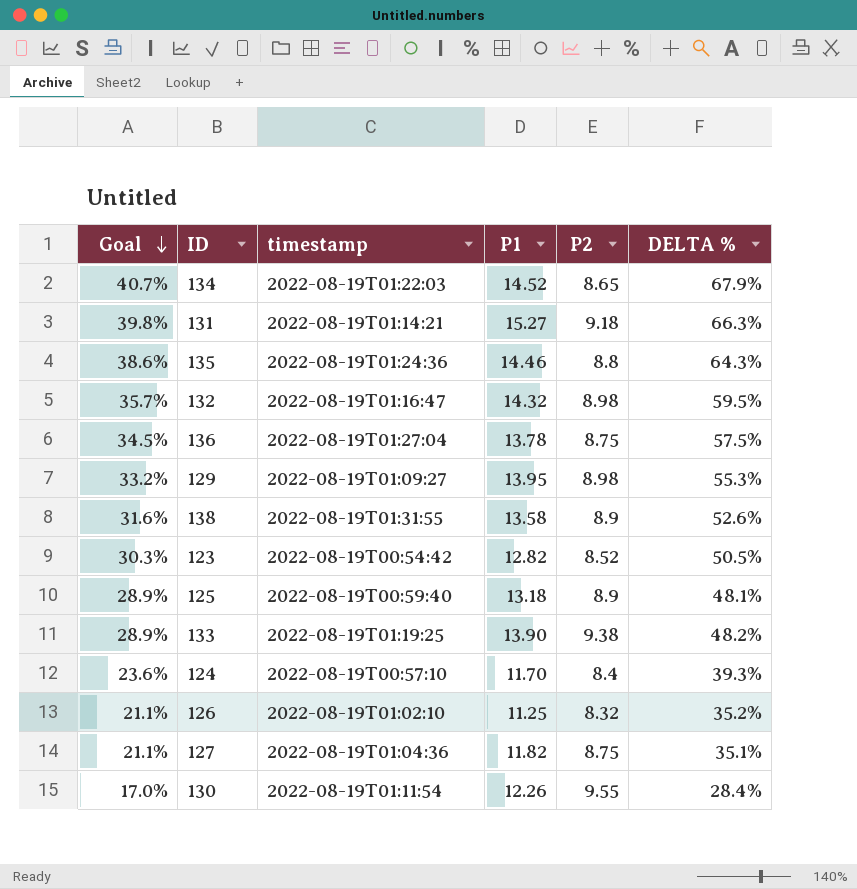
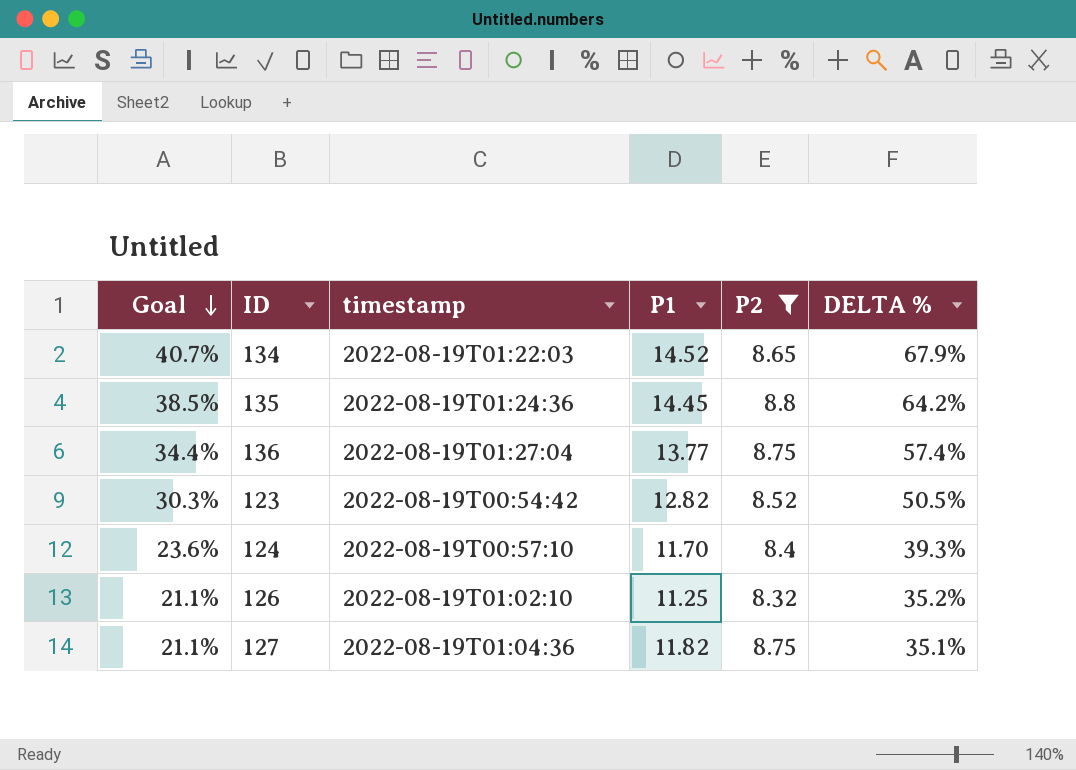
filter: none -> P2 <= 8.8
135 | Goal: 38.6% -> 38.5%
135 | P1: 14.46 -> 14.45
135 | DELTA %: 64.3% -> 64.2%
136 | Goal: 34.5% -> 34.4%
136 | P1: 13.78 -> 13.77
136 | DELTA %: 57.5% -> 57.4%

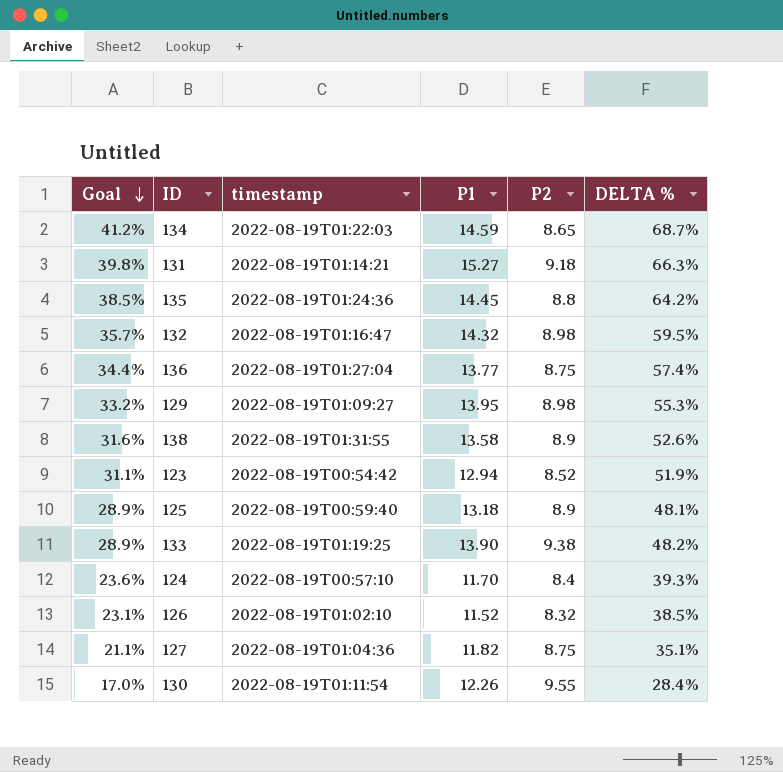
filter: P2 <= 8.8 -> none
134 | Goal: 40.7% -> 41.2%
134 | P1: 14.52 -> 14.59
134 | DELTA %: 67.9% -> 68.7%
123 | Goal: 30.3% -> 31.1%
123 | P1: 12.82 -> 12.94
123 | DELTA %: 50.5% -> 51.9%
126 | Goal: 21.1% -> 23.1%
126 | P1: 11.25 -> 11.52
126 | DELTA %: 35.2% -> 38.5%

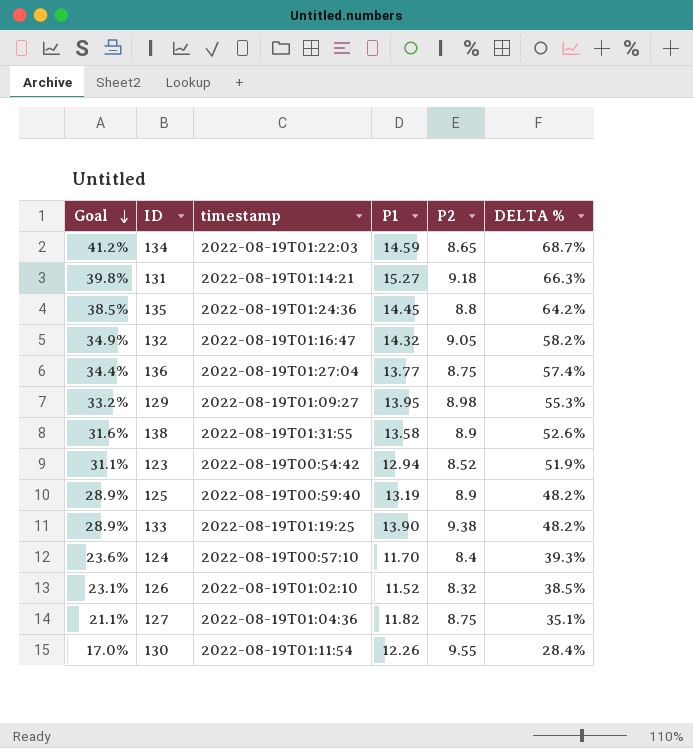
132 | Goal: 35.7% -> 34.9%
132 | P2: 8.98 -> 9.05
132 | DELTA %: 59.5% -> 58.2%
125 | P1: 13.18 -> 13.19
125 | DELTA %: 48.1% -> 48.2%

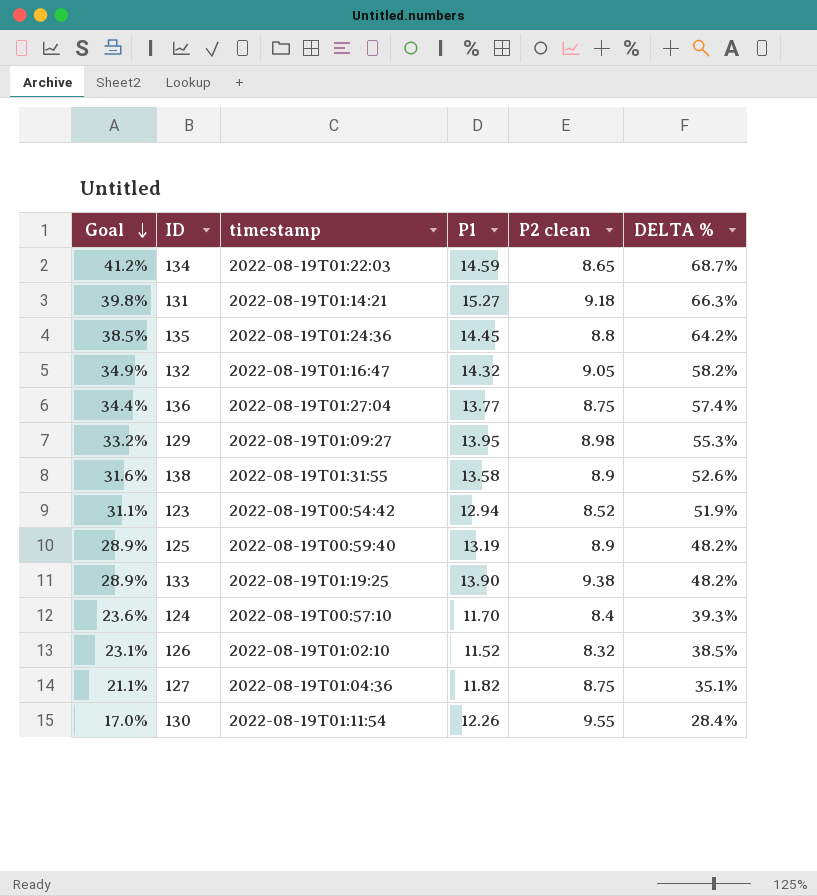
column name: P2 -> P2 clean

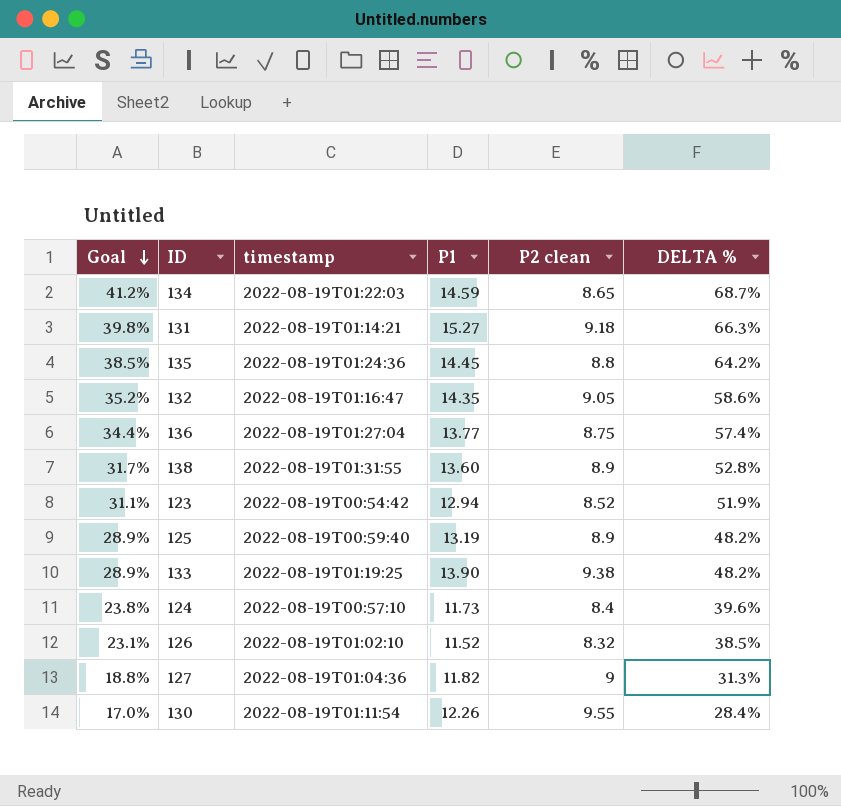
row 129: 33.2% | 2022-08-19T01:09:27 | 13.95 | 8.98 | 55.3% -> none
132 | Goal: 34.9% -> 35.2%
132 | P1: 14.32 -> 14.35
132 | DELTA %: 58.2% -> 58.6%
138 | Goal: 31.6% -> 31.7%
138 | P1: 13.58 -> 13.60
138 | DELTA %: 52.6% -> 52.8%
124 | Goal: 23.6% -> 23.8%
124 | P1: 11.70 -> 11.73
124 | DELTA %: 39.3% -> 39.6%
127 | Goal: 21.1% -> 18.8%
127 | P2 clean: 8.75 -> 9
127 | DELTA %: 35.1% -> 31.3%

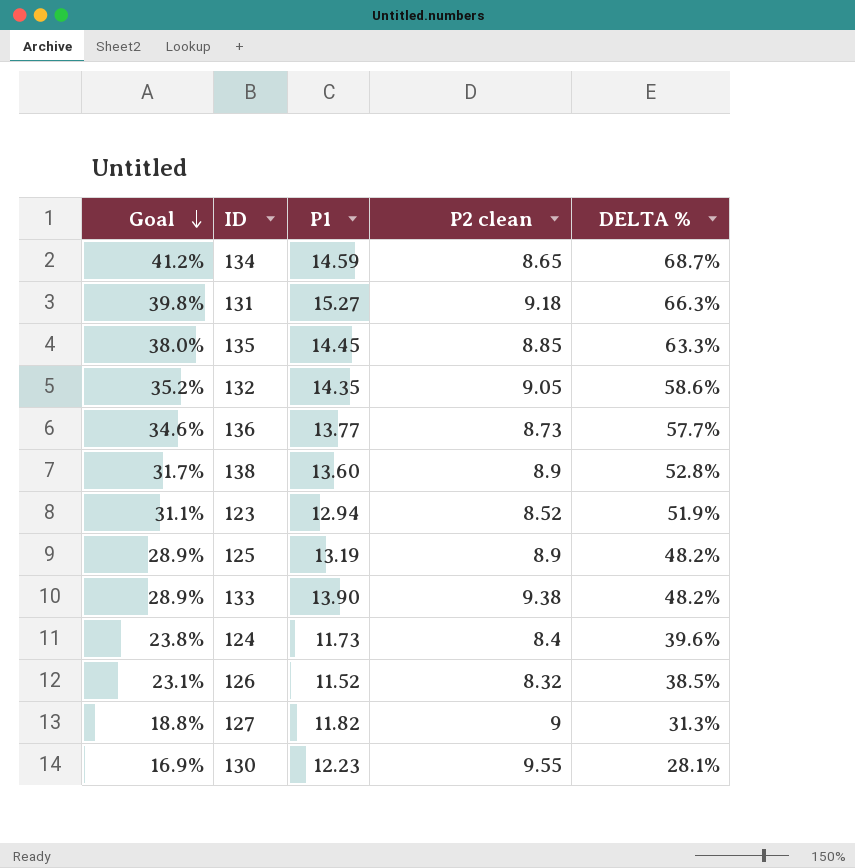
column timestamp | position: 3 -> none
135 | Goal: 38.5% -> 38.0%
135 | P2 clean: 8.8 -> 8.85
135 | DELTA %: 64.2% -> 63.3%
136 | Goal: 34.4% -> 34.6%
136 | P2 clean: 8.75 -> 8.73
136 | DELTA %: 57.4% -> 57.7%
130 | Goal: 17.0% -> 16.9%
130 | P1: 12.26 -> 12.23
130 | DELTA %: 28.4% -> 28.1%

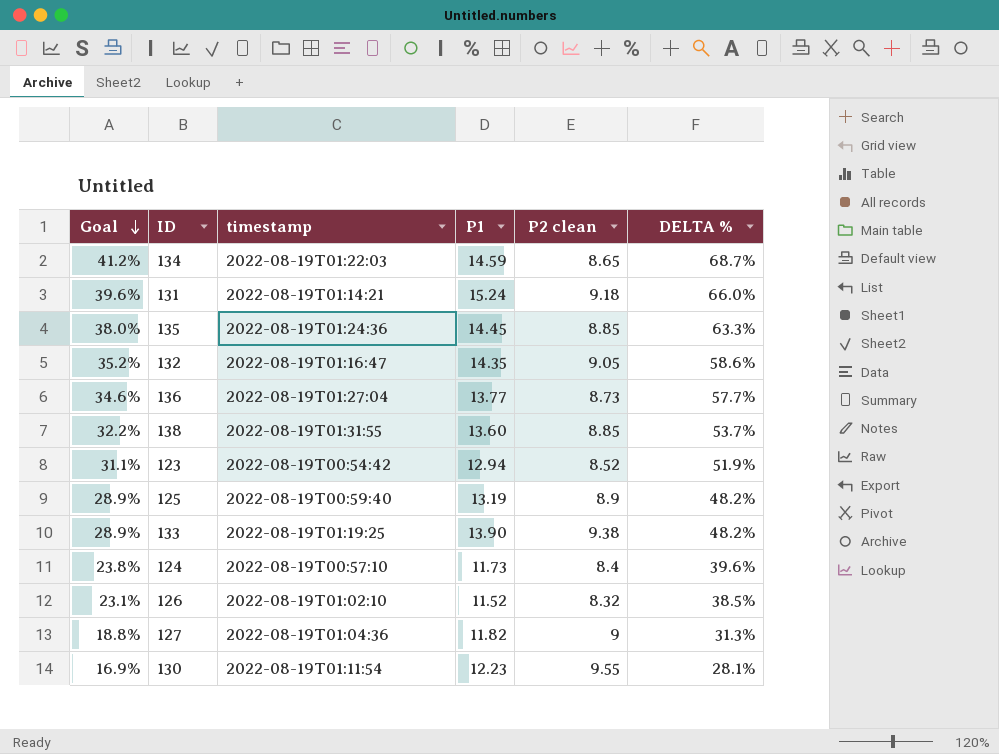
column timestamp | position: none -> 3
131 | Goal: 39.8% -> 39.6%
131 | P1: 15.27 -> 15.24
131 | DELTA %: 66.3% -> 66.0%
138 | Goal: 31.7% -> 32.2%
138 | P2 clean: 8.9 -> 8.85
138 | DELTA %: 52.8% -> 53.7%

